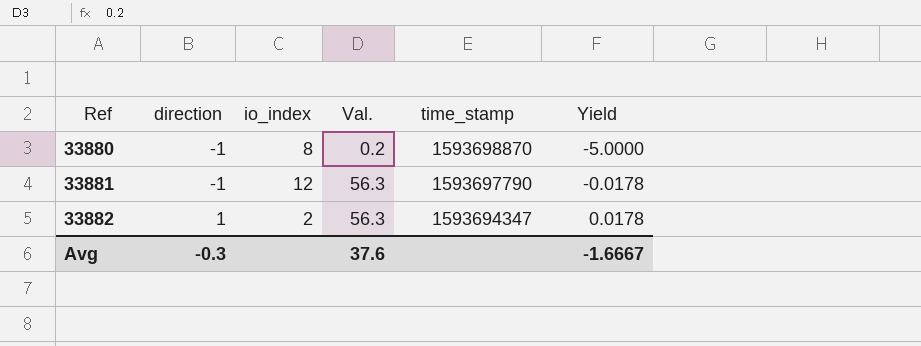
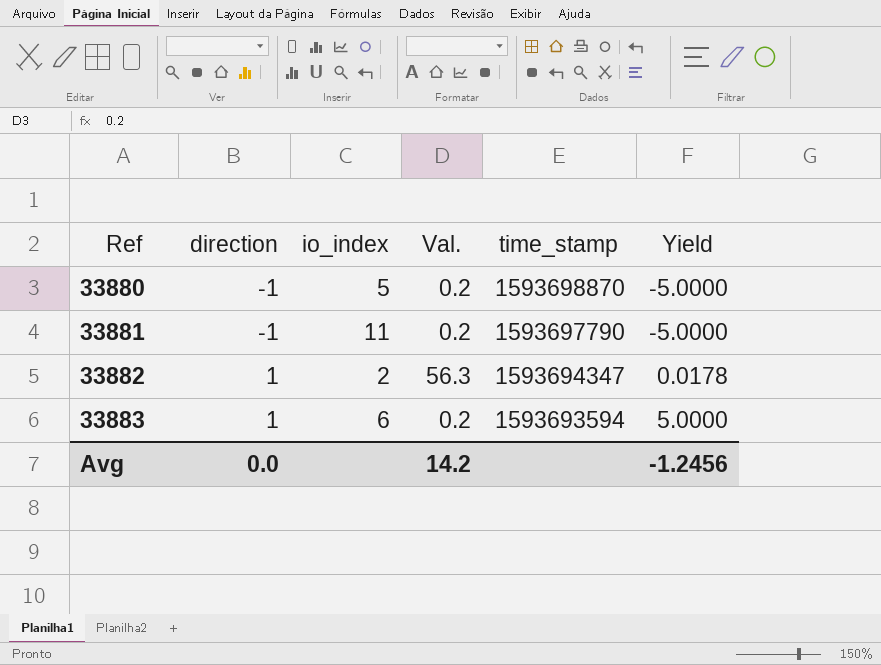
33880 | io_index: 8 -> 5
33881 | io_index: 12 -> 11
33881 | Val.: 56.3 -> 0.2
33881 | Yield: -0.0178 -> -5.0000
row 33883: none -> 1 | 6 | 0.2 | 1593693594 | 5.0000
Avg | direction: -0.3 -> 0.0
Avg | Val.: 37.6 -> 14.2
Avg | Yield: -1.6667 -> -1.2456

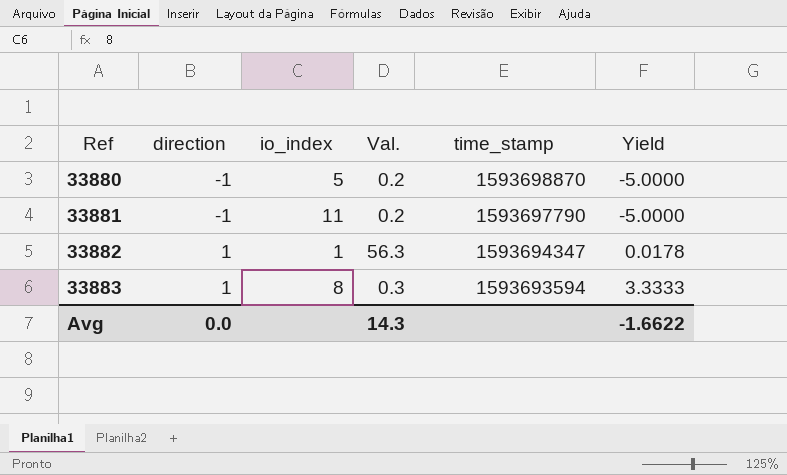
33882 | io_index: 2 -> 1
33883 | io_index: 6 -> 8
33883 | Val.: 0.2 -> 0.3
33883 | Yield: 5.0000 -> 3.3333
Avg | Val.: 14.2 -> 14.3
Avg | Yield: -1.2456 -> -1.6622

